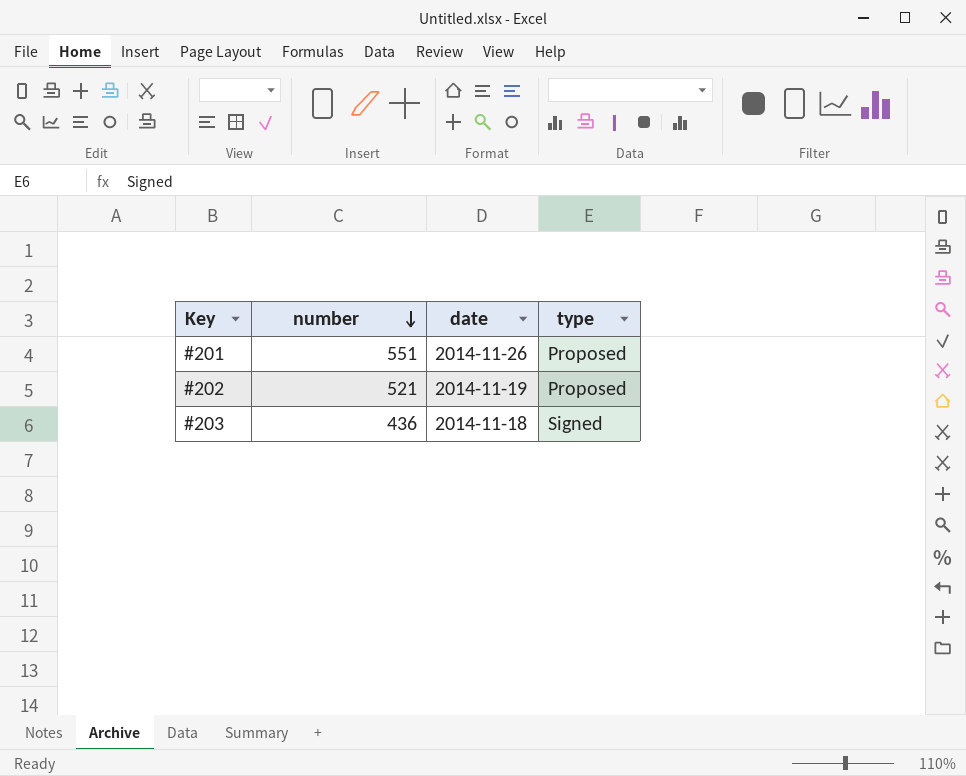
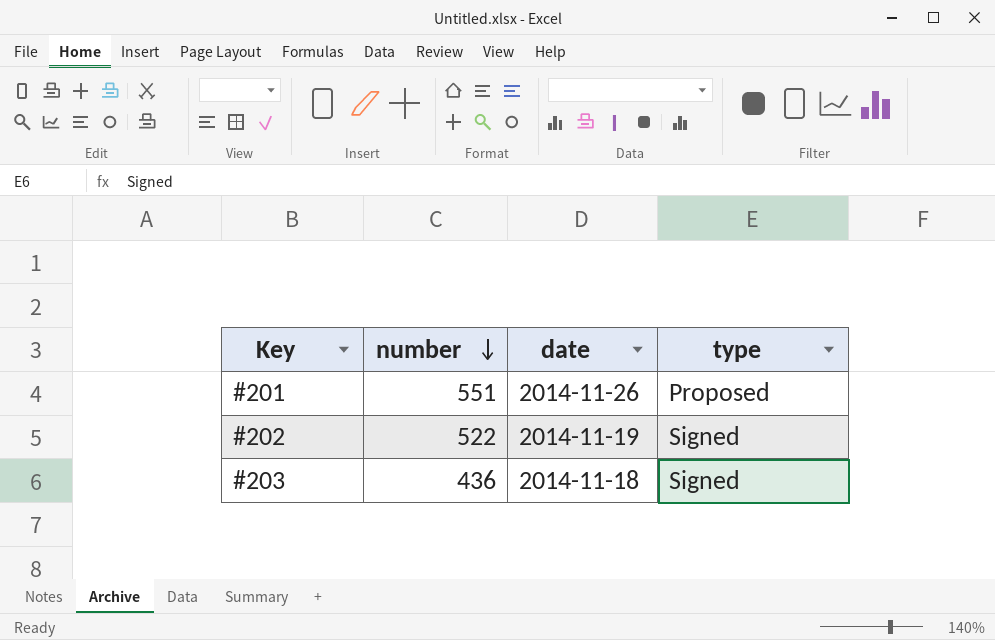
#202 | number: 521 -> 522
#202 | type: Proposed -> Signed

